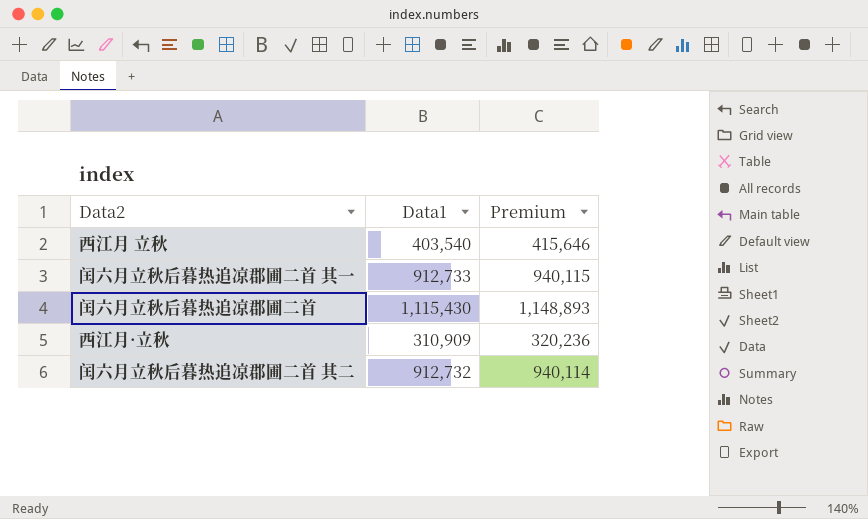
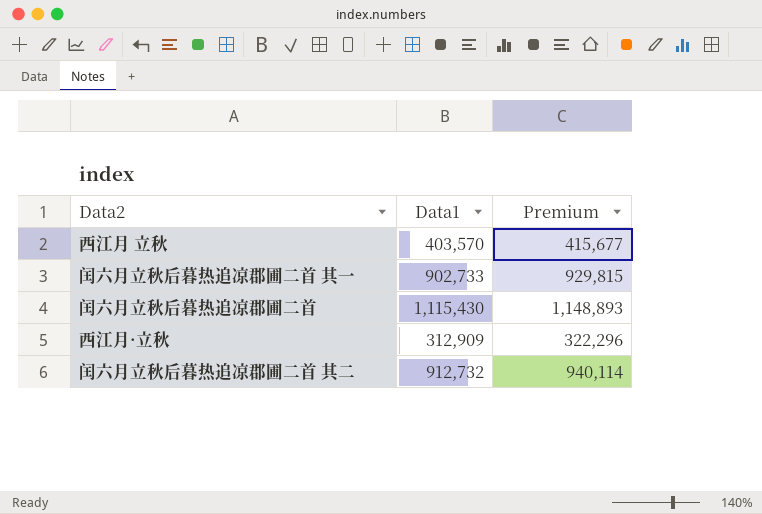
西江月 立秋 | Data1: 403,540 -> 403,570
西江月 立秋 | Premium: 415,646 -> 415,677
闰六月立秋后暮热追凉郡圃二首 其一 | Data1: 912,733 -> 902,733
闰六月立秋后暮热追凉郡圃二首 其一 | Premium: 940,115 -> 929,815
西江月·立秋 | Data1: 310,909 -> 312,909
西江月·立秋 | Premium: 320,236 -> 322,296

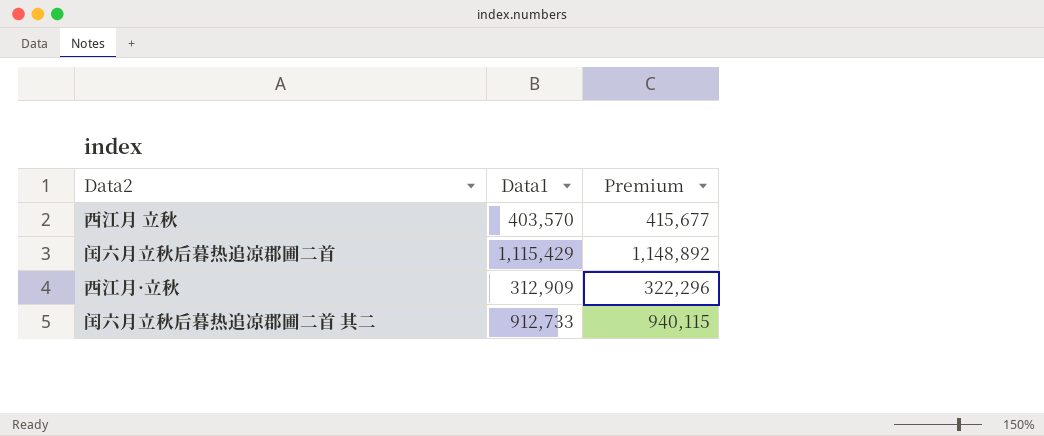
row 闰六月立秋后暮热追凉郡圃二首 其一: 902,733 | 929,815 -> none
闰六月立秋后暮热追凉郡圃二首 | Data1: 1,115,430 -> 1,115,429
闰六月立秋后暮热追凉郡圃二首 | Premium: 1,148,893 -> 1,148,892
闰六月立秋后暮热追凉郡圃二首 其二 | Data1: 912,732 -> 912,733
闰六月立秋后暮热追凉郡圃二首 其二 | Premium: 940,114 -> 940,115

